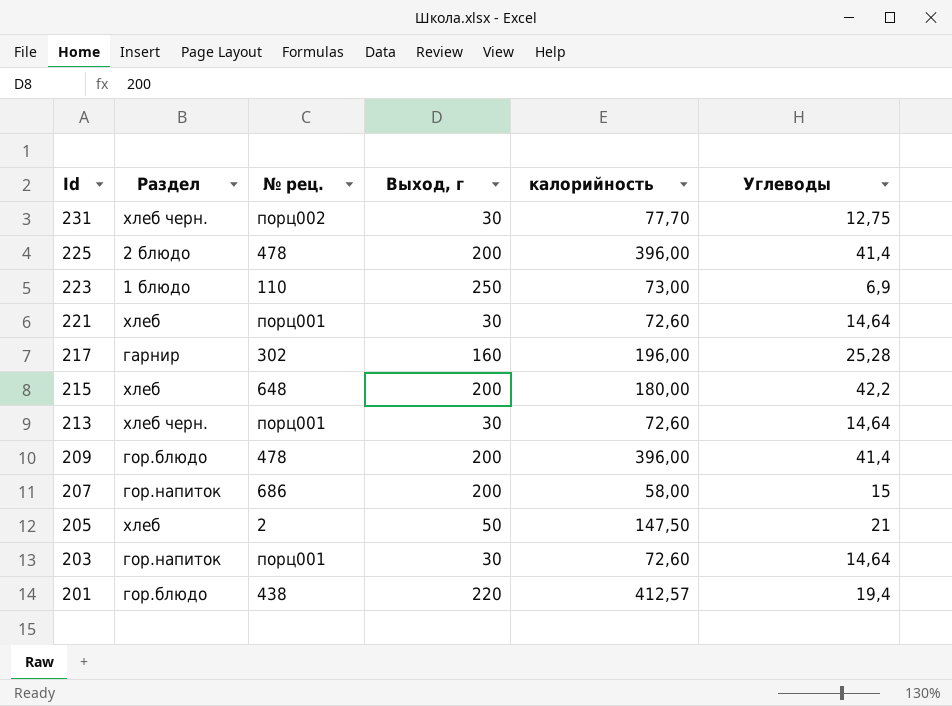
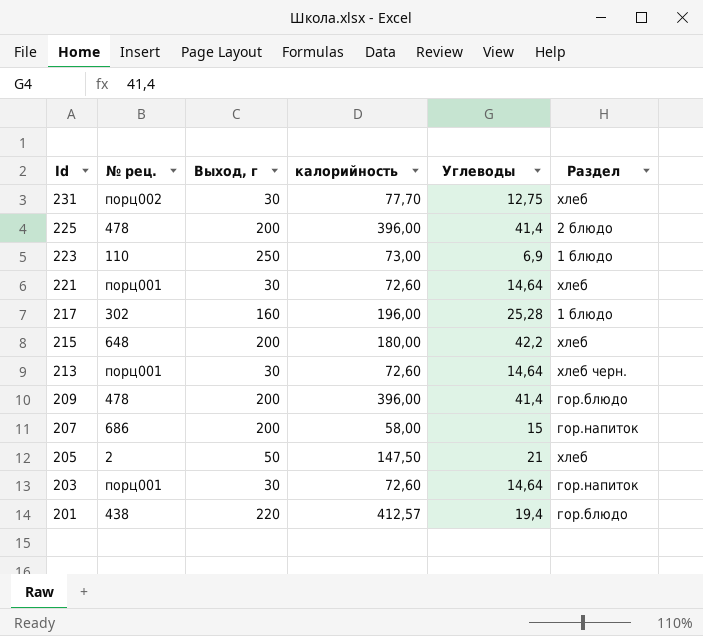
column Раздел | position: 2 -> 6
231 | Раздел: хлеб черн. -> хлеб
217 | Раздел: гарнир -> 1 блюдо

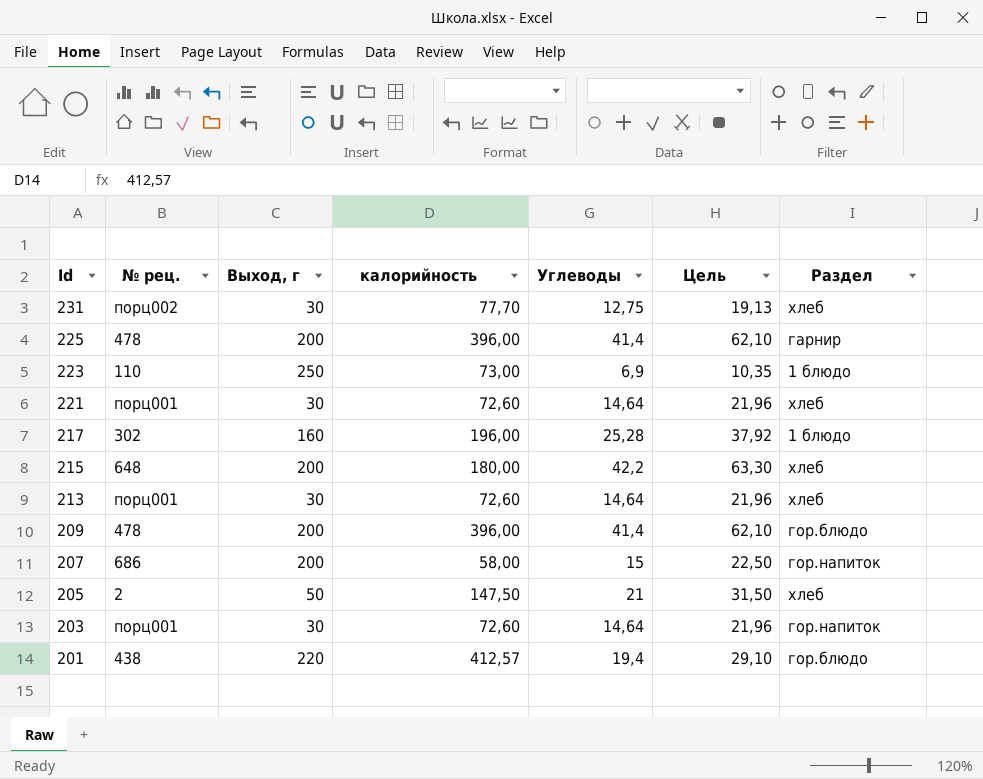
column Цель | formula: none -> [Углеводы] * 1,5
225 | Раздел: 2 блюдо -> гарнир
213 | Раздел: хлеб черн. -> хлеб

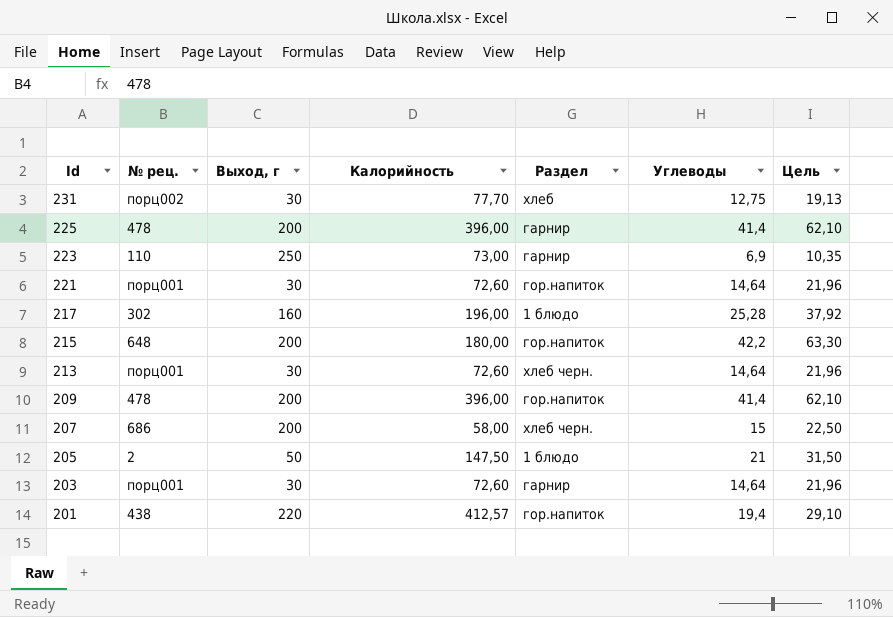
column name: калорийность -> Калорийность
column Раздел | position: 7 -> 5
223 | Раздел: 1 блюдо -> гарнир
221 | Раздел: хлеб -> гор.напиток
215 | Раздел: хлеб -> гор.напиток
213 | Раздел: хлеб -> хлеб черн.
209 | Раздел: гор.блюдо -> гор.напиток
207 | Раздел: гор.напиток -> хлеб черн.
205 | Раздел: хлеб -> 1 блюдо
203 | Раздел: гор.напиток -> гарнир
201 | Раздел: гор.блюдо -> гор.напиток

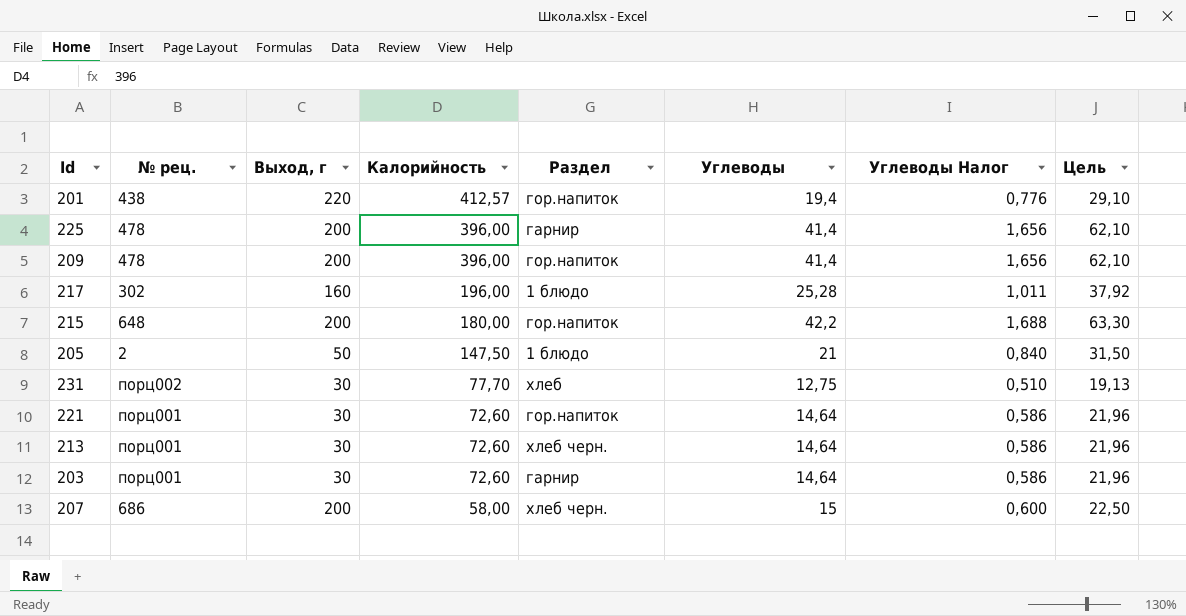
row order: Id descending -> Калорийность descending
column Углеводы Налог | formula: none -> [Углеводы] * 0,04
row 223: 110 | 250 | 73,00 | гарнир | 6,9 | 10,35 -> none

